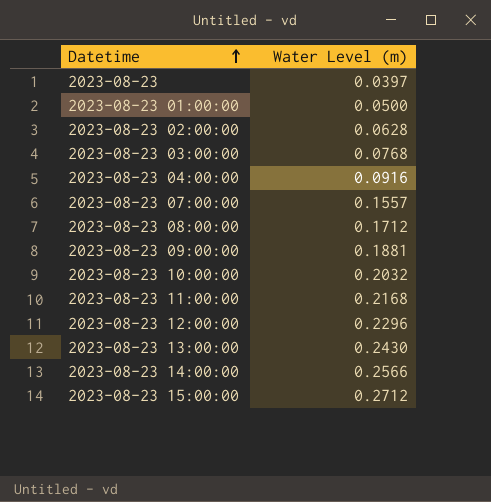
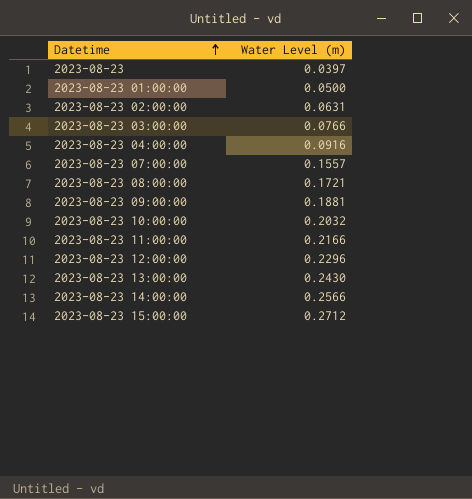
2023-08-23 02:00:00 | Water Level (m): 0.0628 -> 0.0631
2023-08-23 03:00:00 | Water Level (m): 0.0768 -> 0.0766
2023-08-23 08:00:00 | Water Level (m): 0.1712 -> 0.1721
2023-08-23 11:00:00 | Water Level (m): 0.2168 -> 0.2166

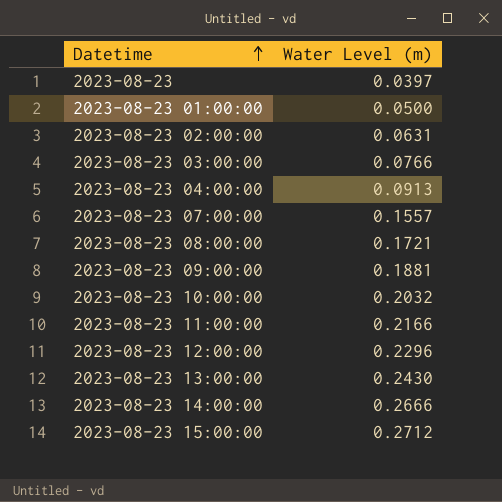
2023-08-23 04:00:00 | Water Level (m): 0.0916 -> 0.0913
2023-08-23 14:00:00 | Water Level (m): 0.2566 -> 0.2666

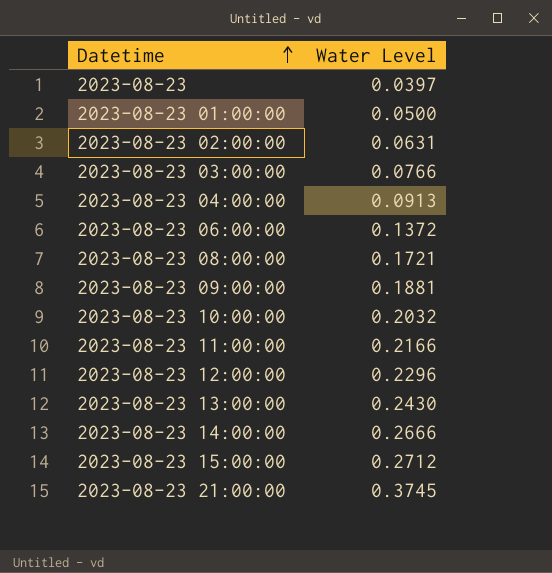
column name: Water Level (m) -> Water Level
row 2023-08-23 07:00:00: 0.1557 -> none
row 2023-08-23 06:00:00: none -> 0.1372
row 2023-08-23 21:00:00: none -> 0.3745

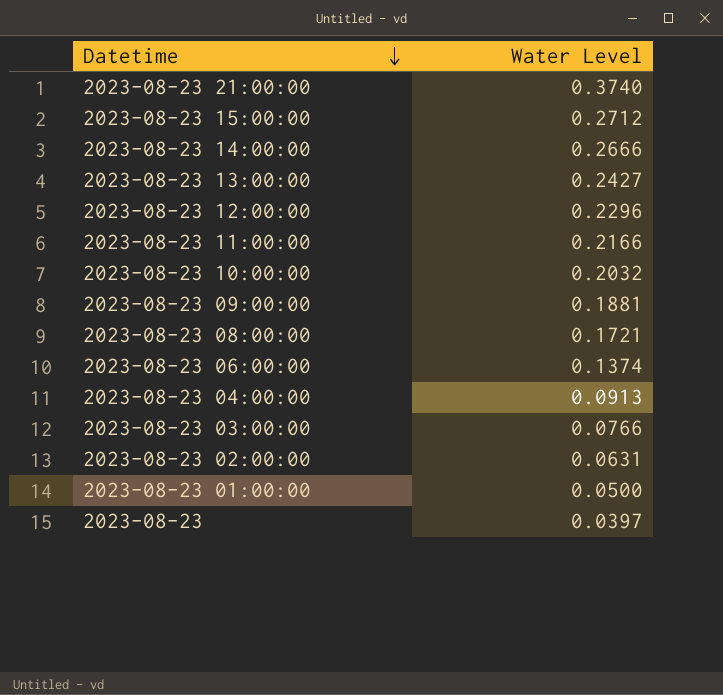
row order: Datetime ascending -> Datetime descending
2023-08-23 21:00:00 | Water Level: 0.3745 -> 0.3740
2023-08-23 13:00:00 | Water Level: 0.2430 -> 0.2427
2023-08-23 06:00:00 | Water Level: 0.1372 -> 0.1374

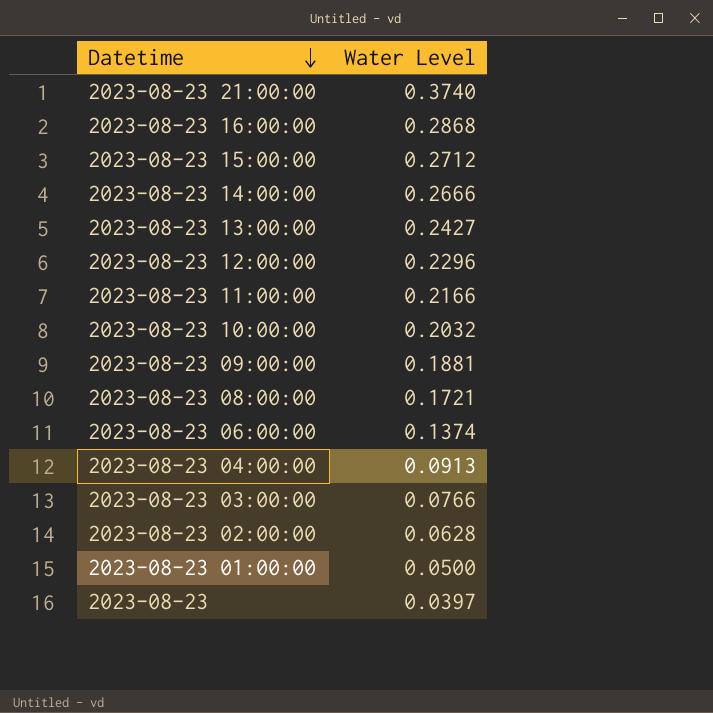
row 2023-08-23 16:00:00: none -> 0.2868
2023-08-23 02:00:00 | Water Level: 0.0631 -> 0.0628

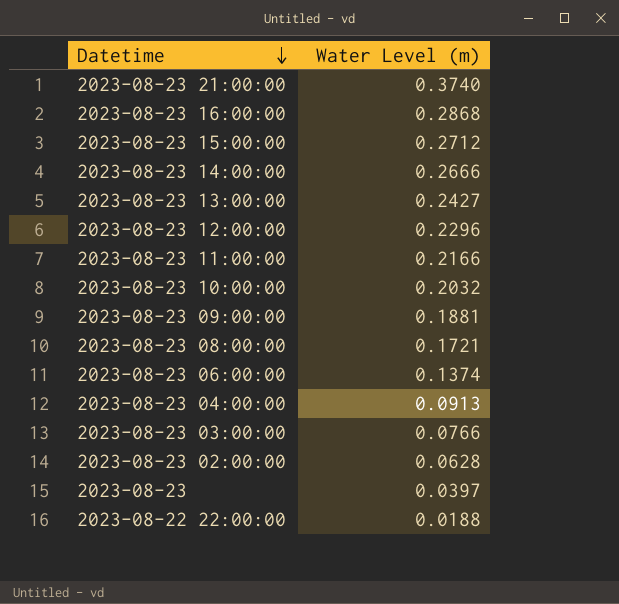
column name: Water Level -> Water Level (m)
row 2023-08-23 01:00:00: 0.0500 -> none
row 2023-08-22 22:00:00: none -> 0.0188

